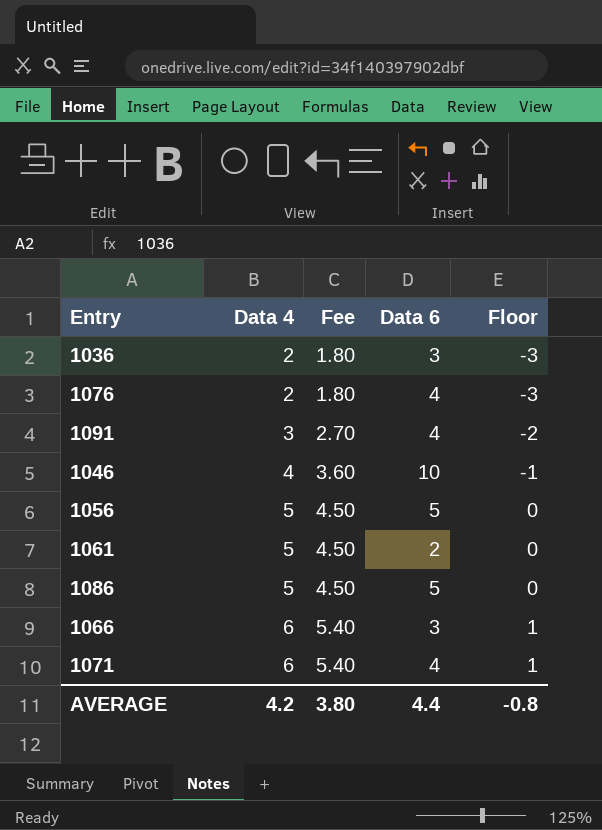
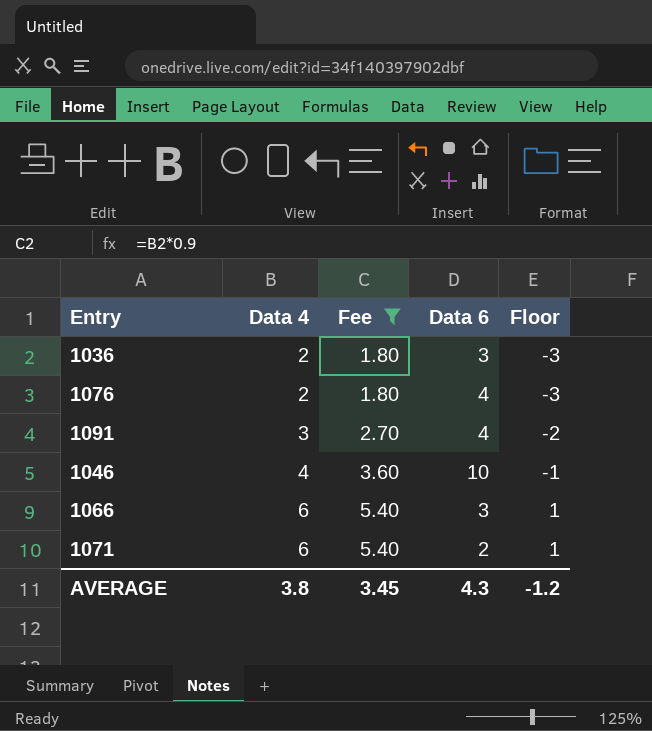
filter: none -> Fee != 4.50
1071 | Data 6: 4 -> 2
AVERAGE | Data 4: 4.2 -> 3.8
AVERAGE | Fee: 3.80 -> 3.45
AVERAGE | Data 6: 4.4 -> 4.3
AVERAGE | Floor: -0.8 -> -1.2

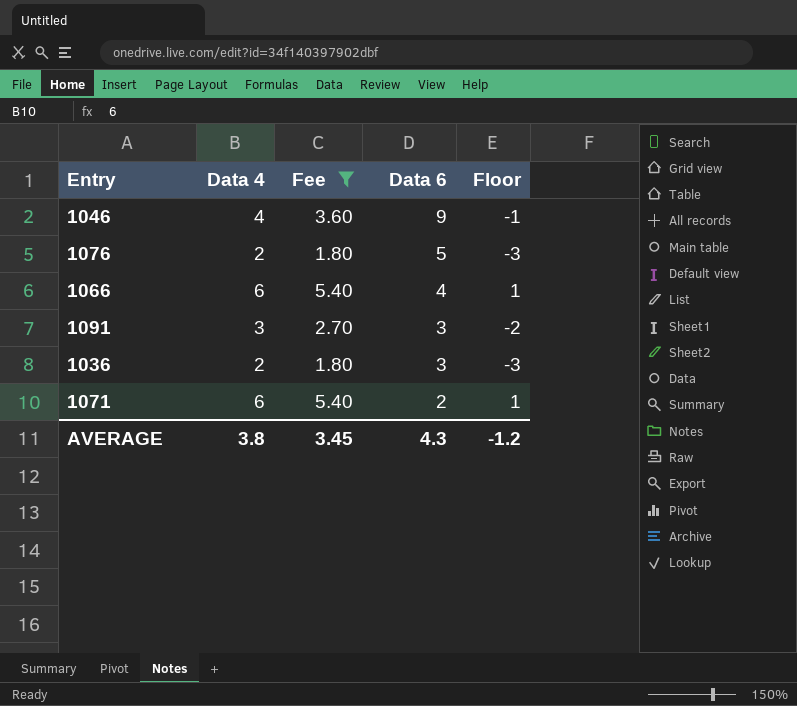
row order: Data 4 ascending -> Data 6 descending
1046 | Data 6: 10 -> 9
1076 | Data 6: 4 -> 5
1066 | Data 6: 3 -> 4
1091 | Data 6: 4 -> 3

